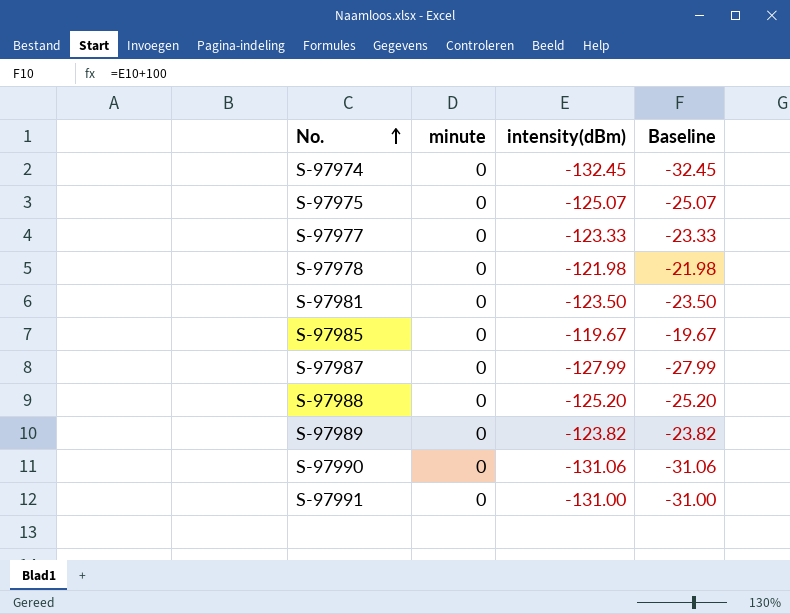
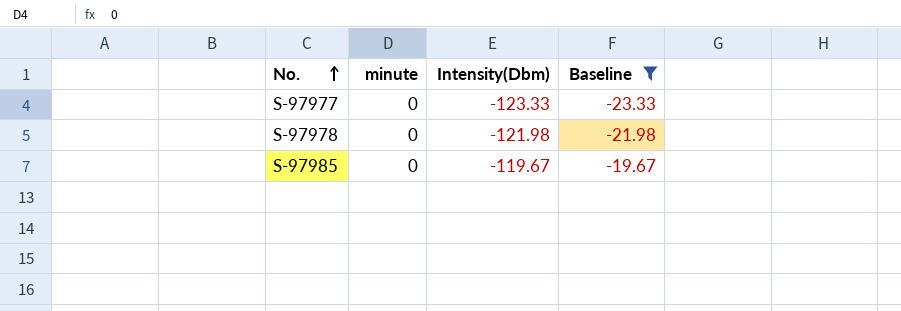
filter: none -> Baseline >= -23.33
column name: intensity(dBm) -> Intensity(Dbm)

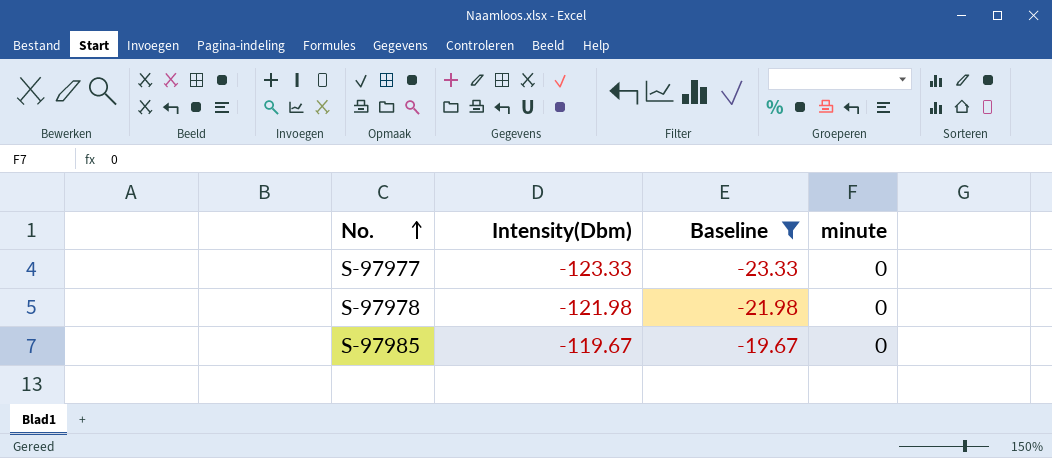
column minute | position: 2 -> 4

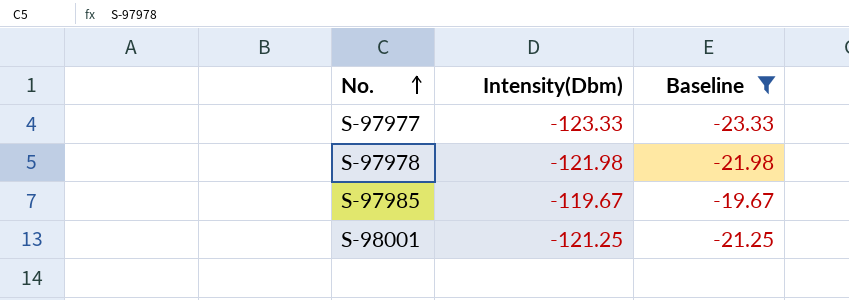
column minute | position: 4 -> none
row S-98001: none -> -121.25 | -21.25

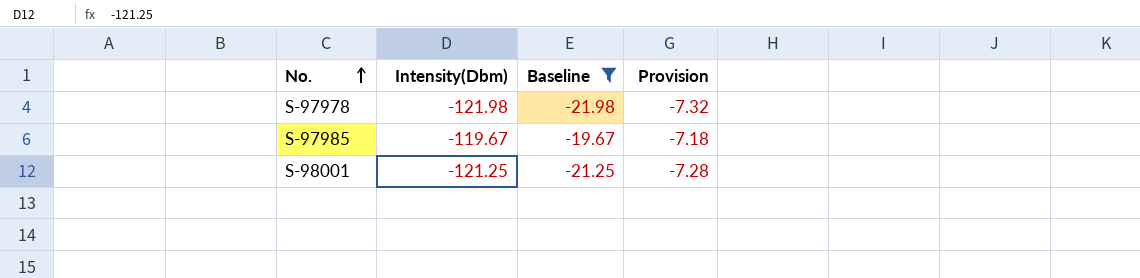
column Provision | formula: none -> [Intensity(Dbm)] * 0.06
row S-97977: -123.33 | -23.33 -> none

